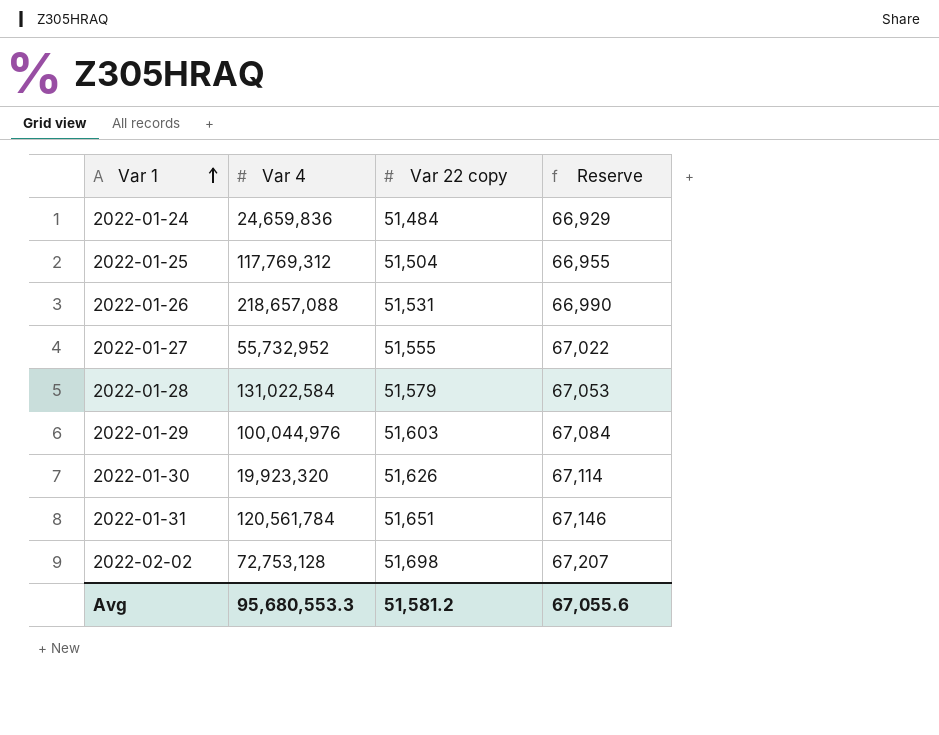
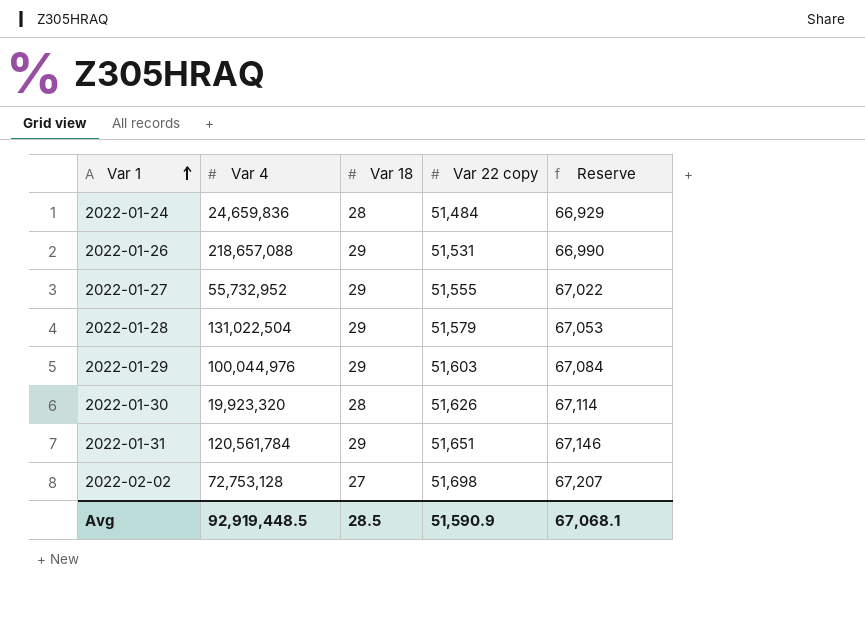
column Var 18 | position: none -> 3
row 2022-01-25: 117,769,312 | 51,504 | 66,955 -> none
2022-01-28 | Var 4: 131,022,584 -> 131,022,504
Avg | Var 4: 95,680,553.3 -> 92,919,448.5
Avg | Var 22 copy: 51,581.2 -> 51,590.9
Avg | Reserve: 67,055.6 -> 67,068.1

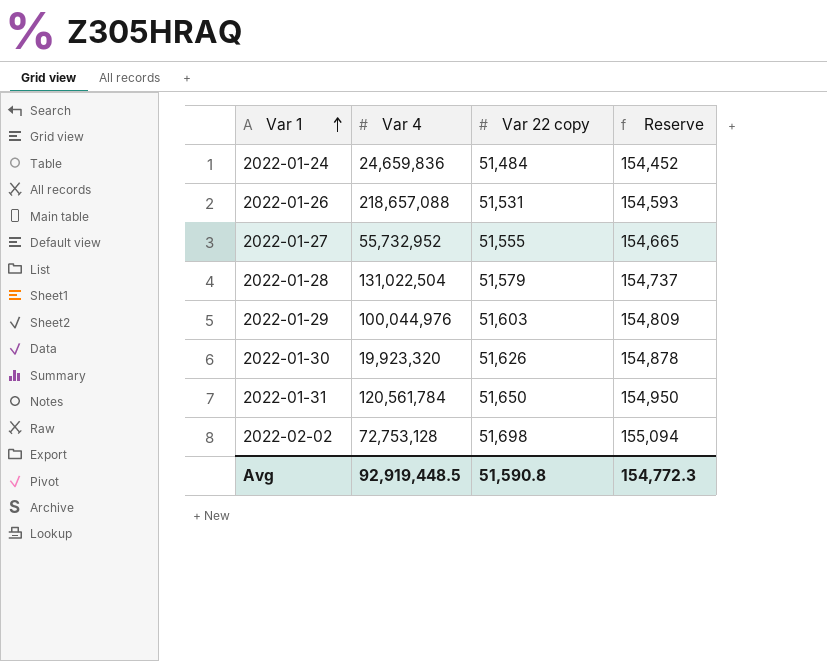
column Var 18 | position: 3 -> none
column Reserve | formula: [Var 22 copy] * 1.3 -> [Var 22 copy] * 3
2022-01-31 | Var 22 copy: 51,651 -> 51,650
Avg | Var 22 copy: 51,590.9 -> 51,590.8
Avg | Reserve: 67,068.1 -> 154,772.3

